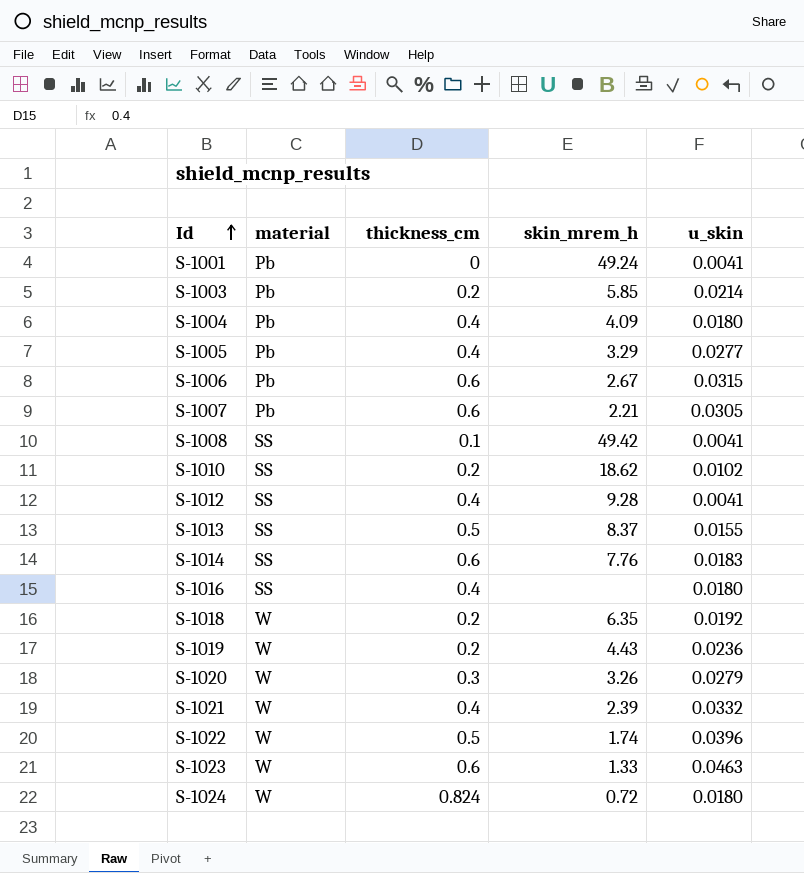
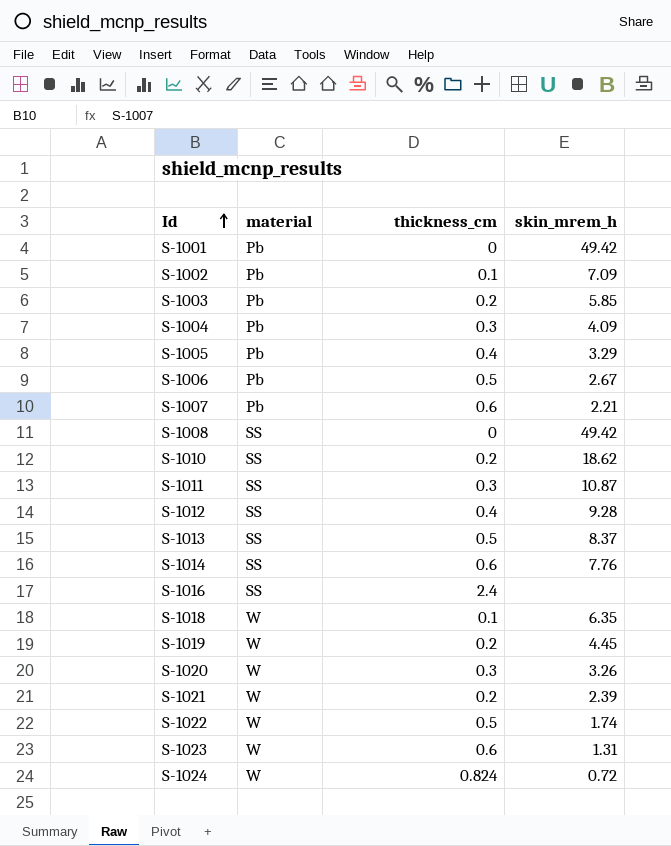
column u_skin | position: 5 -> none
S-1001 | skin_mrem_h: 49.24 -> 49.42
row S-1002: none -> Pb | 0.1 | 7.09
S-1004 | thickness_cm: 0.4 -> 0.3
S-1006 | thickness_cm: 0.6 -> 0.5
S-1008 | thickness_cm: 0.1 -> 0
row S-1011: none -> SS | 0.3 | 10.87
S-1016 | thickness_cm: 0.4 -> 2.4
S-1018 | thickness_cm: 0.2 -> 0.1
S-1019 | skin_mrem_h: 4.43 -> 4.45
S-1021 | thickness_cm: 0.4 -> 0.2
S-1023 | skin_mrem_h: 1.33 -> 1.31

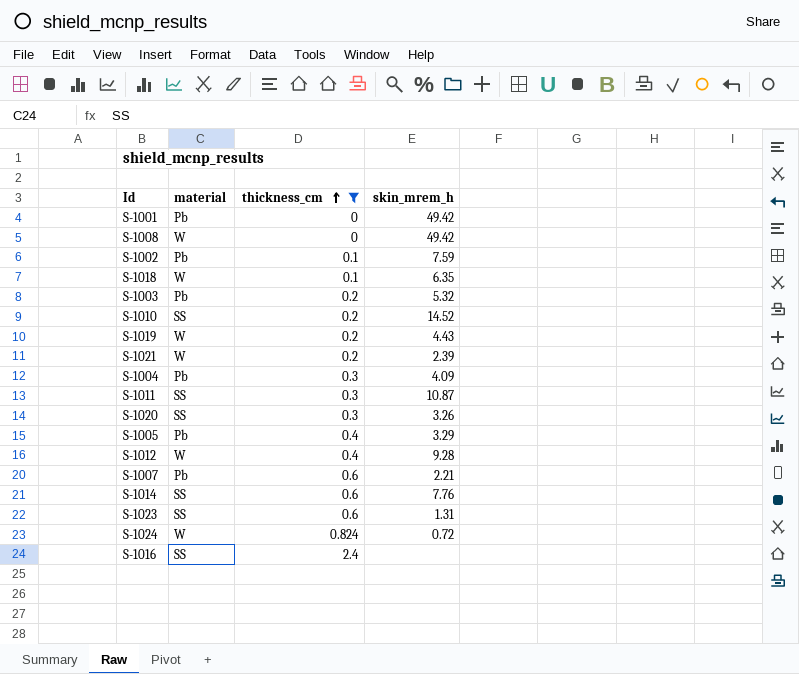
filter: none -> thickness_cm != 0.5
row order: Id ascending -> thickness_cm ascending
S-1008 | material: SS -> W
S-1002 | skin_mrem_h: 7.09 -> 7.59
S-1003 | skin_mrem_h: 5.85 -> 5.32
S-1010 | skin_mrem_h: 18.62 -> 14.52
S-1019 | skin_mrem_h: 4.45 -> 4.43
S-1020 | material: W -> SS
S-1012 | material: SS -> W
S-1023 | material: W -> SS

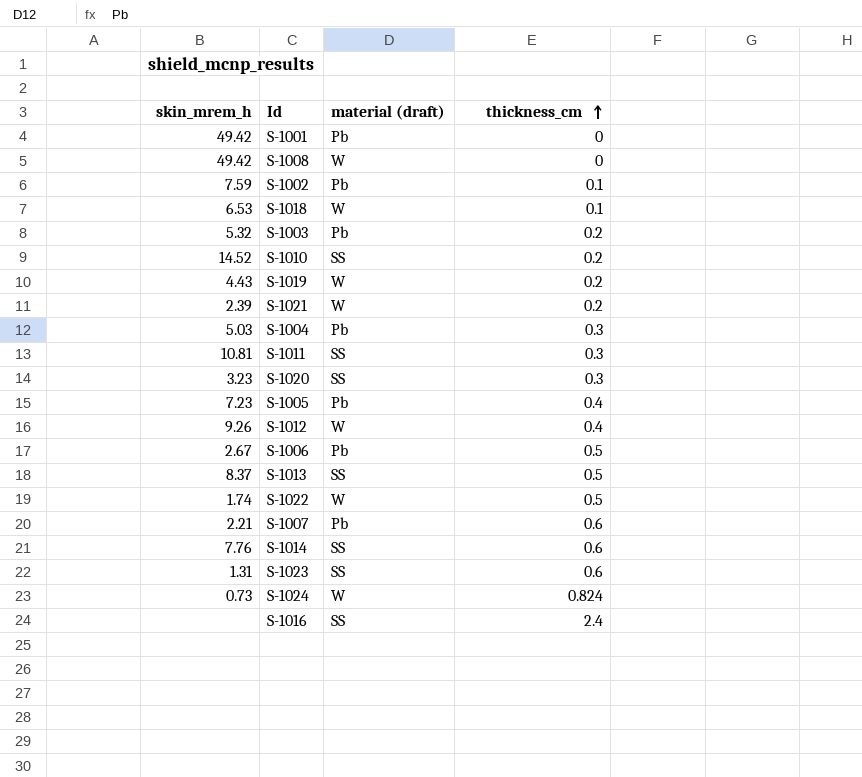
filter: thickness_cm != 0.5 -> none
column skin_mrem_h | position: 4 -> 1
column name: material -> material (draft)
S-1018 | skin_mrem_h: 6.35 -> 6.53
S-1004 | skin_mrem_h: 4.09 -> 5.03
S-1011 | skin_mrem_h: 10.87 -> 10.81
S-1020 | skin_mrem_h: 3.26 -> 3.23
S-1005 | skin_mrem_h: 3.29 -> 7.23
S-1012 | skin_mrem_h: 9.28 -> 9.26
S-1024 | skin_mrem_h: 0.72 -> 0.73

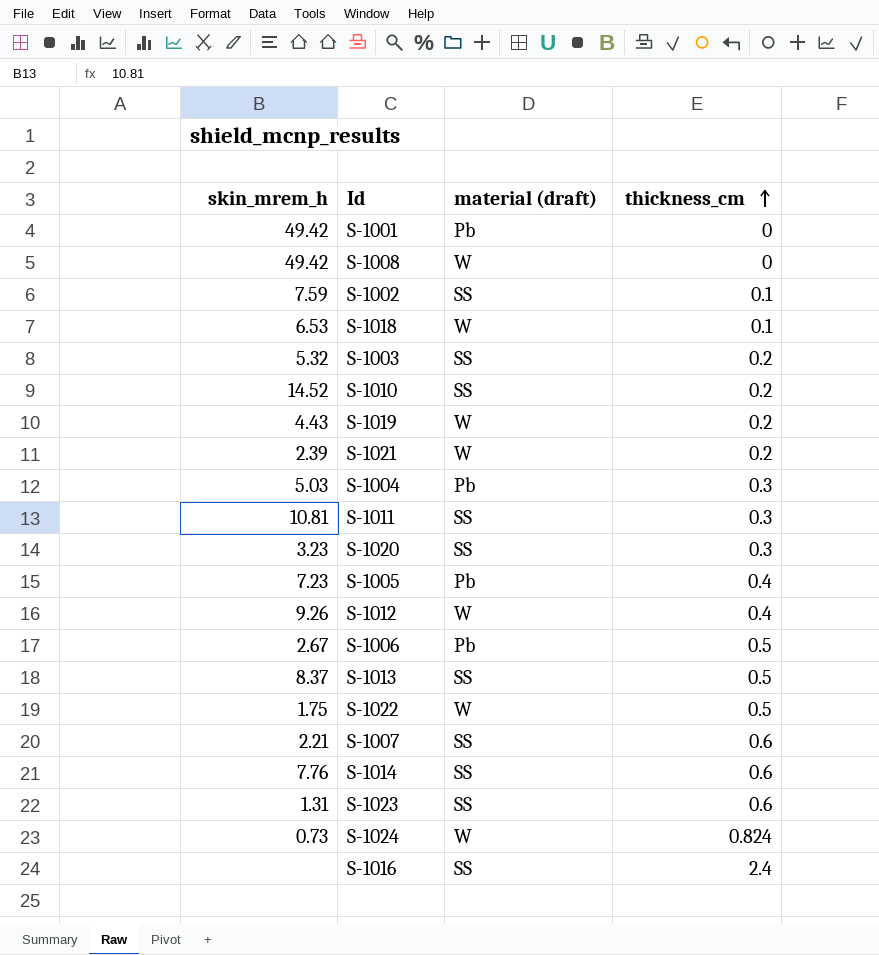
S-1002 | material (draft): Pb -> SS
S-1003 | material (draft): Pb -> SS
S-1022 | skin_mrem_h: 1.74 -> 1.75
S-1007 | material (draft): Pb -> SS

